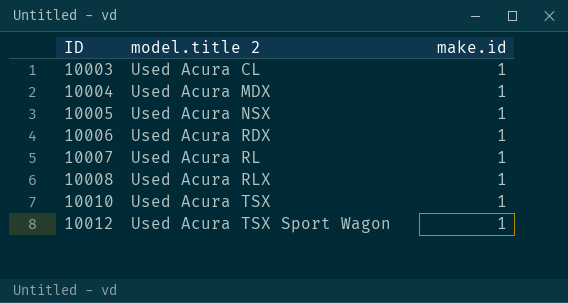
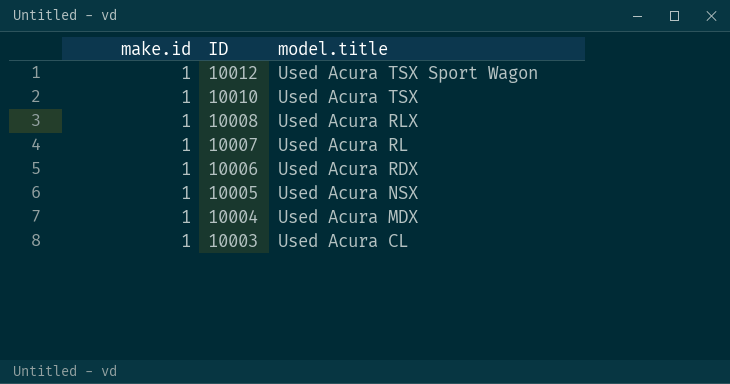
row order: ID ascending -> ID descending
column make.id | position: 3 -> 1
column name: model.title 2 -> model.title

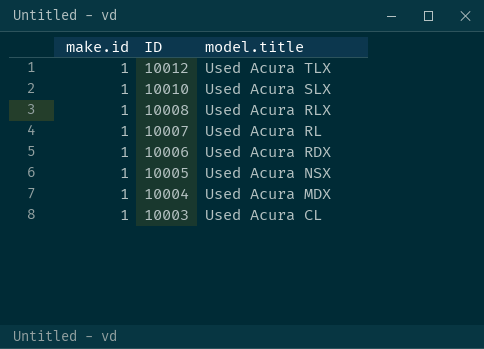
10012 | model.title: Used Acura TSX Sport Wagon -> Used Acura TLX
10010 | model.title: Used Acura TSX -> Used Acura SLX

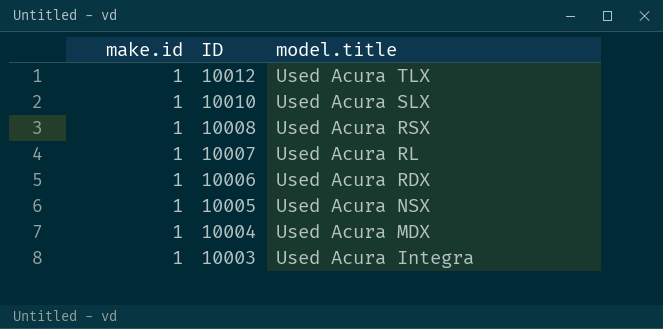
10008 | model.title: Used Acura RLX -> Used Acura RSX
10003 | model.title: Used Acura CL -> Used Acura Integra

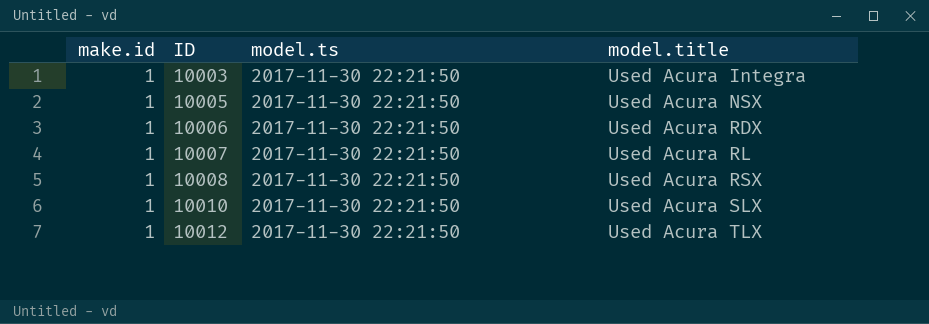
row order: ID descending -> ID ascending
column model.ts | position: none -> 3
row 10004: 1 | Used Acura MDX -> none

